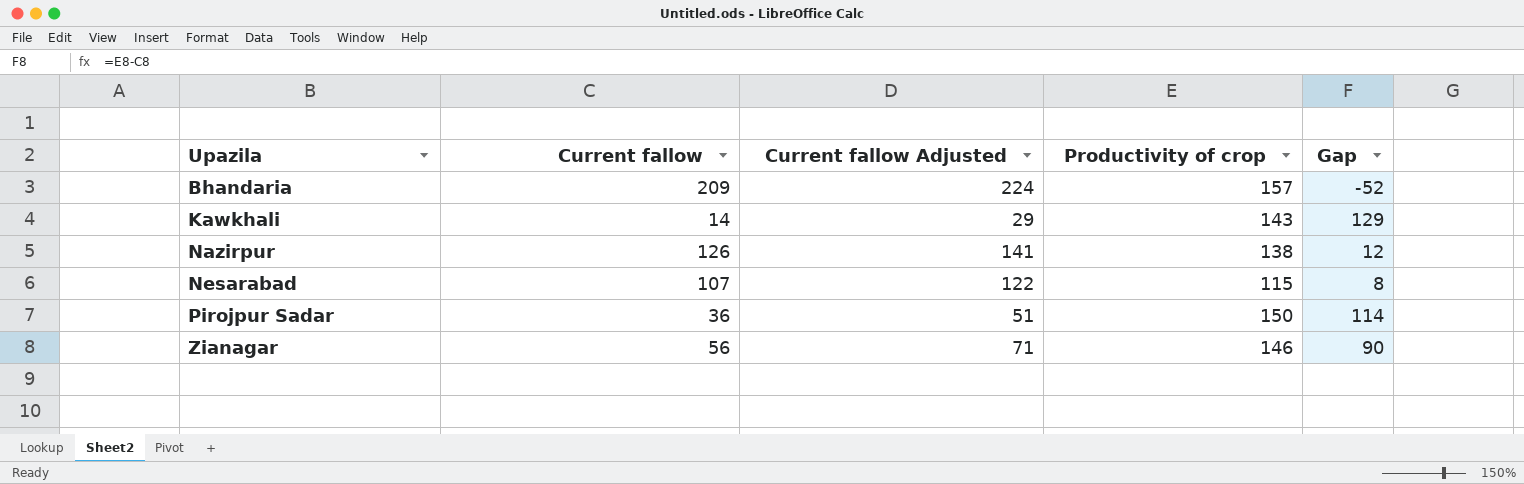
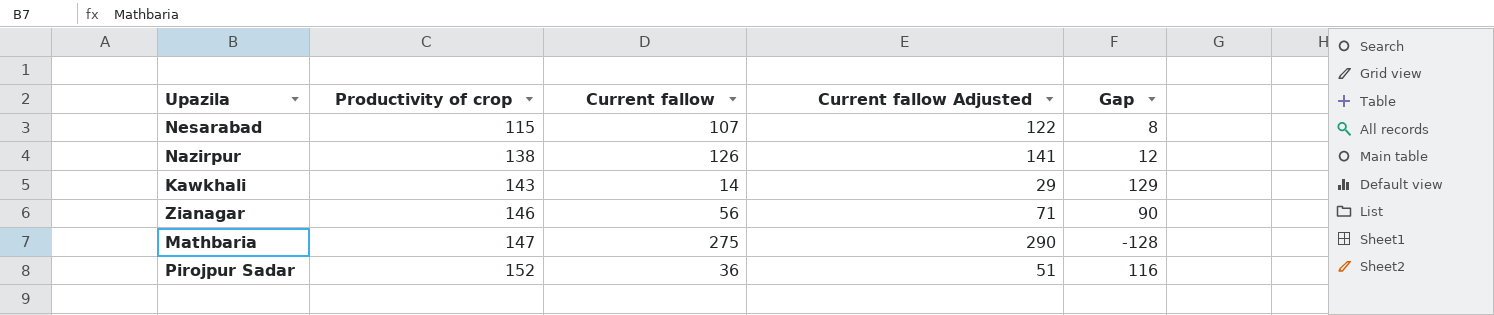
row order: Upazila ascending -> Productivity of crop ascending
column Productivity of crop | position: 4 -> 2
row Bhandaria: 209 | 224 | 157 | -52 -> none
row Mathbaria: none -> 147 | 275 | 290 | -128
Pirojpur Sadar | Productivity of crop: 150 -> 152
Pirojpur Sadar | Gap: 114 -> 116

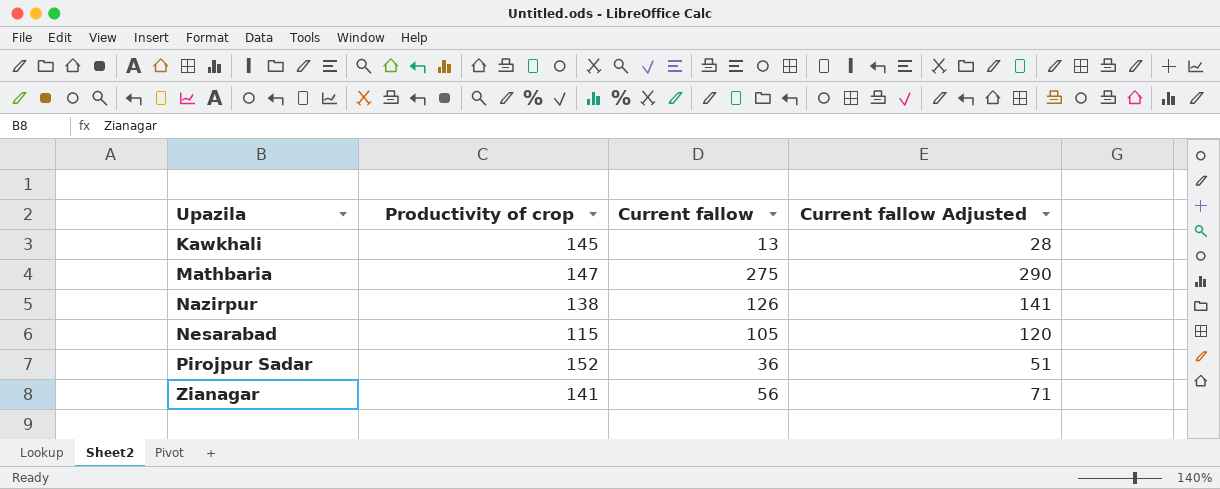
row order: Productivity of crop ascending -> Upazila ascending
column Gap | formula: [Productivity of crop] - [Current fallow] -> none
Kawkhali | Productivity of crop: 143 -> 145
Kawkhali | Current fallow: 14 -> 13
Kawkhali | Current fallow Adjusted: 29 -> 28
Nesarabad | Current fallow: 107 -> 105
Nesarabad | Current fallow Adjusted: 122 -> 120
Zianagar | Productivity of crop: 146 -> 141

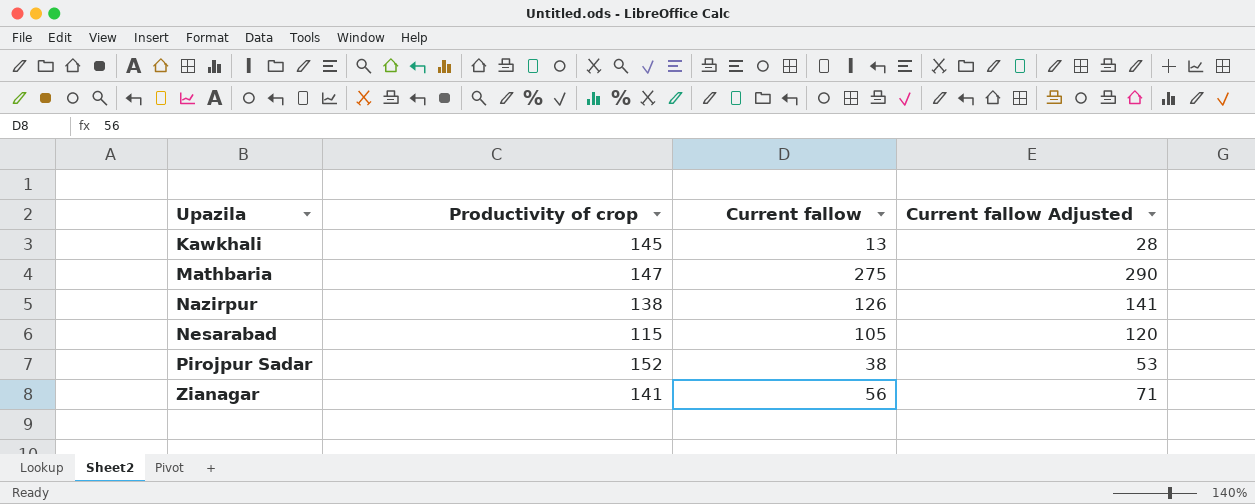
Pirojpur Sadar | Current fallow: 36 -> 38
Pirojpur Sadar | Current fallow Adjusted: 51 -> 53

